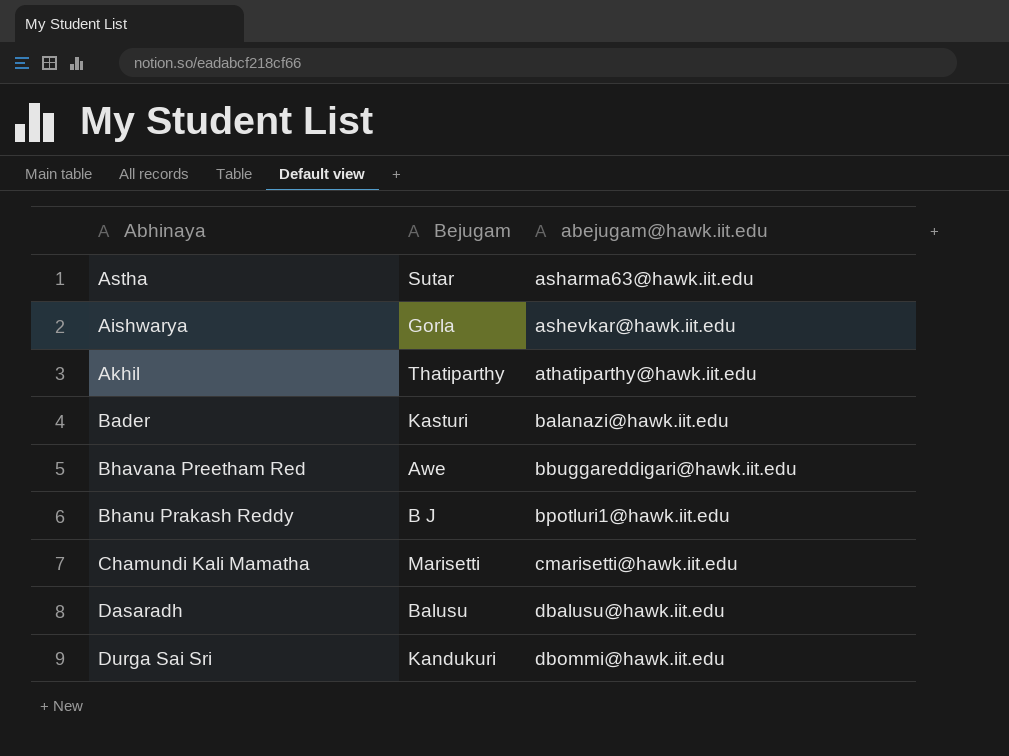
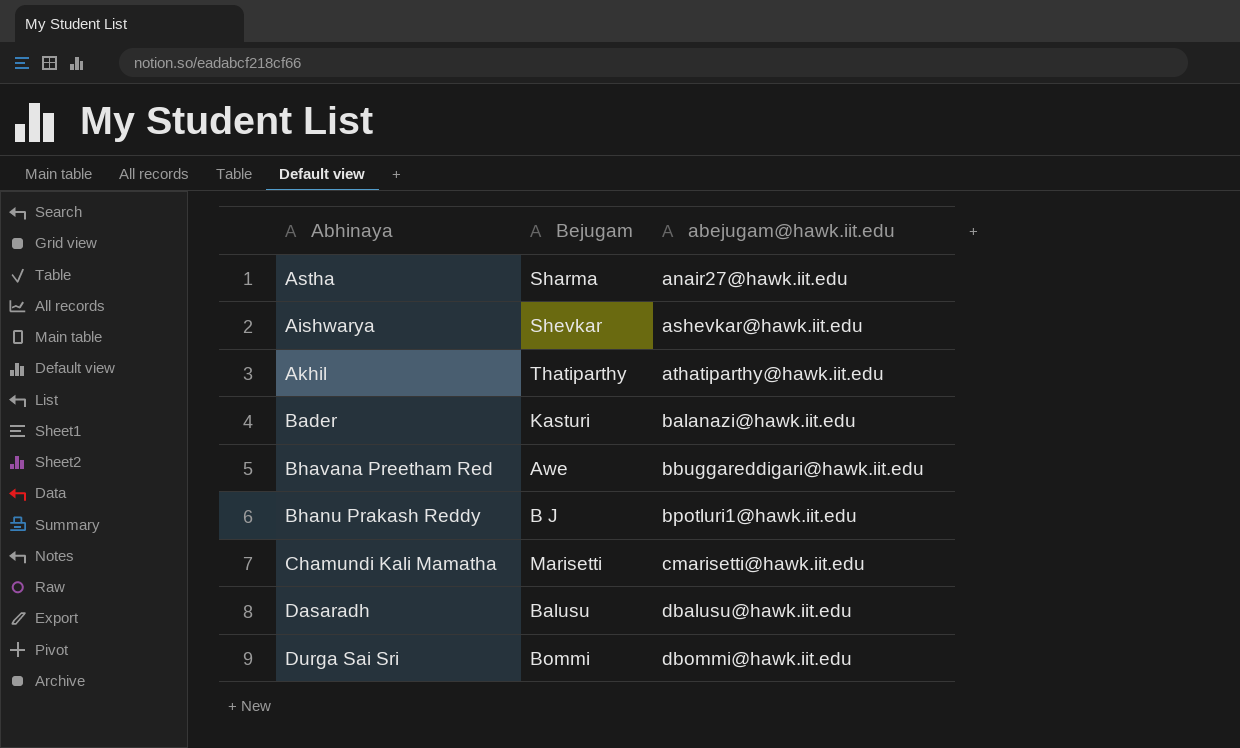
Astha | Bejugam: Sutar -> Sharma
Astha | abejugam@hawk.iit.edu: asharma63@hawk.iit.edu -> anair27@hawk.iit.edu
Aishwarya | Bejugam: Gorla -> Shevkar
Durga Sai Sri | Bejugam: Kandukuri -> Bommi

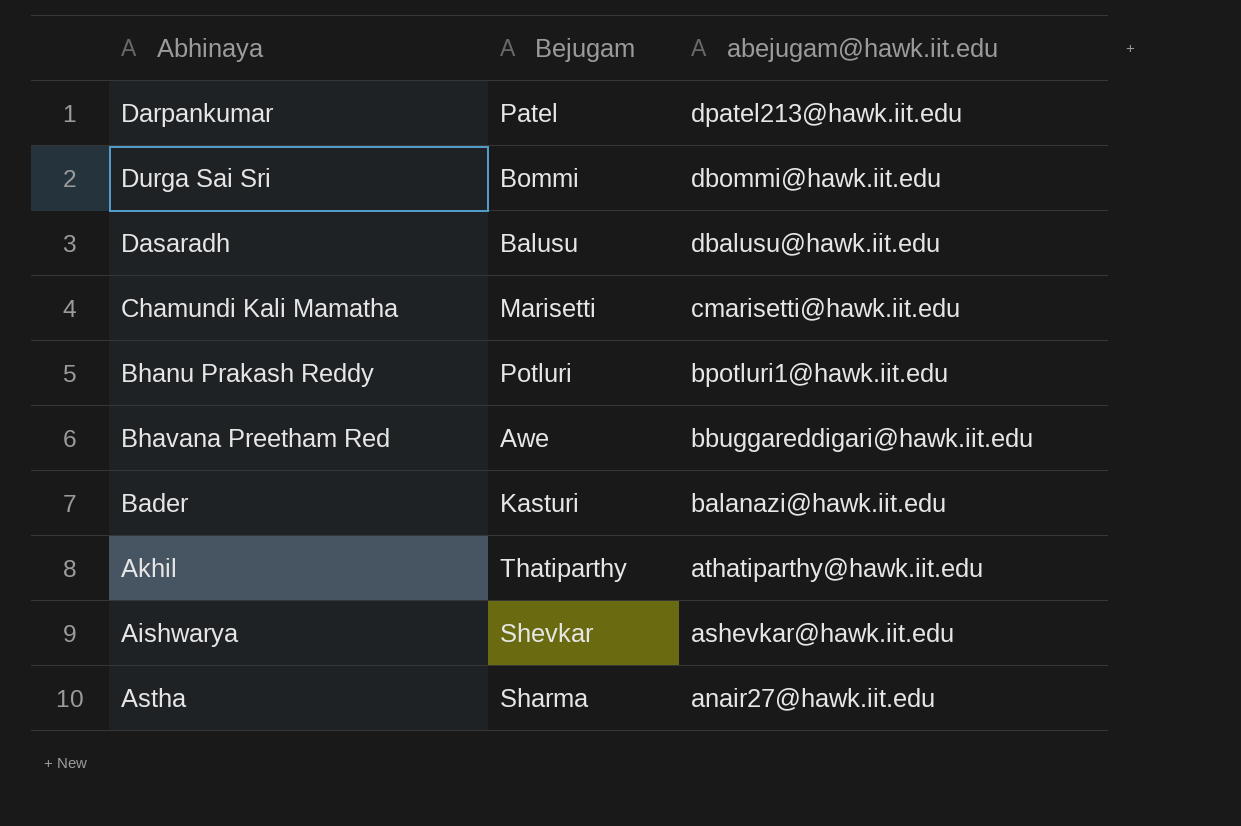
row order: abejugam@hawk.iit.edu ascending -> abejugam@hawk.iit.edu descending
row Darpankumar: none -> Patel | dpatel213@hawk.iit.edu
Bhanu Prakash Reddy | Bejugam: B J -> Potluri

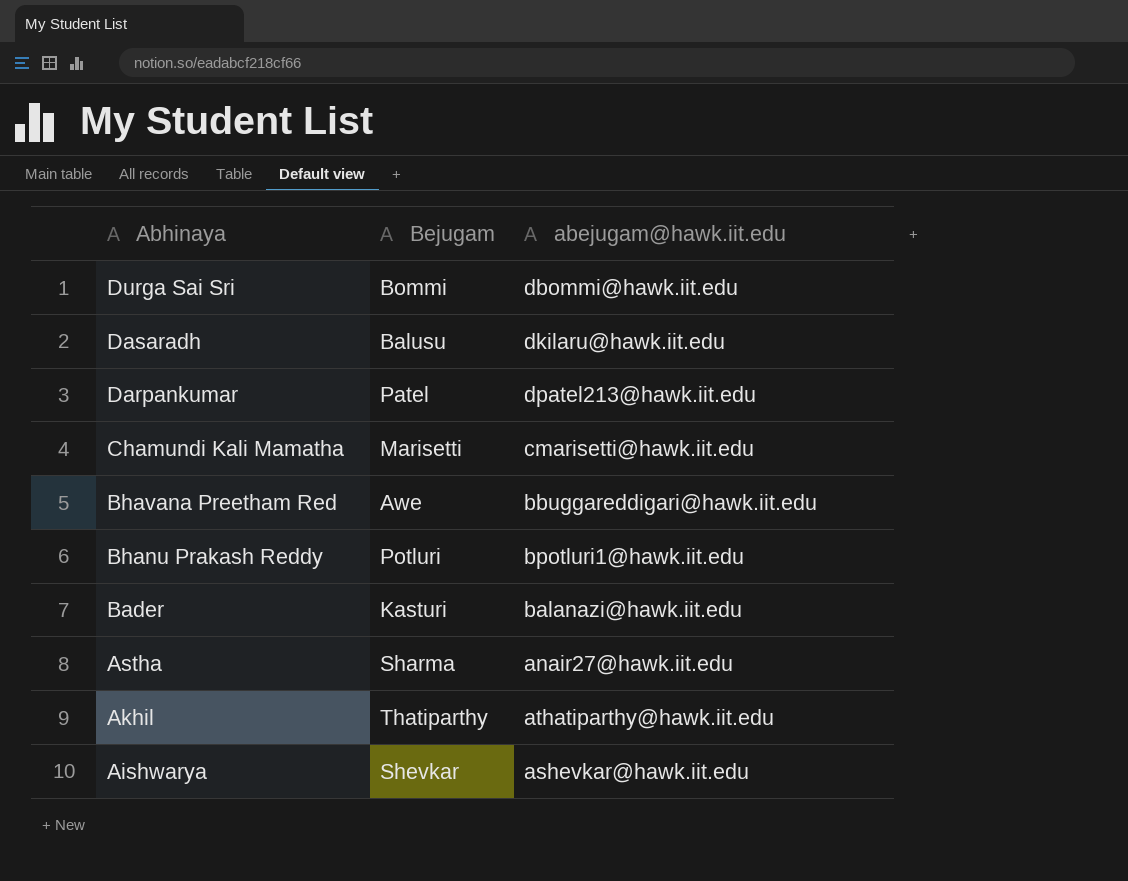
row order: abejugam@hawk.iit.edu descending -> Abhinaya descending
Dasaradh | abejugam@hawk.iit.edu: dbalusu@hawk.iit.edu -> dkilaru@hawk.iit.edu

